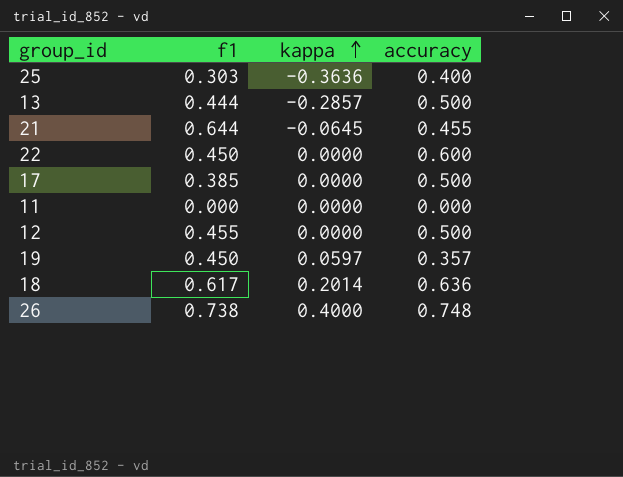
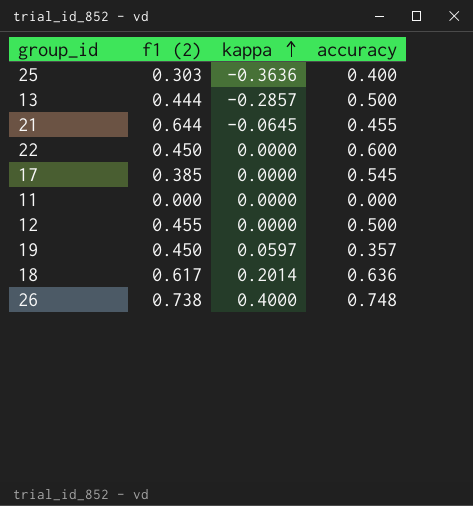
column name: f1 -> f1 (2)
17 | accuracy: 0.500 -> 0.545

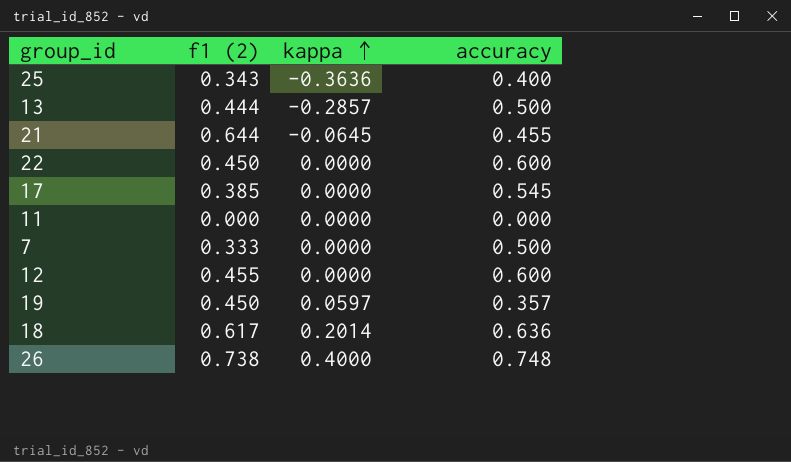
25 | f1 (2): 0.303 -> 0.343
row 7: none -> 0.333 | 0.0000 | 0.500
12 | accuracy: 0.500 -> 0.600

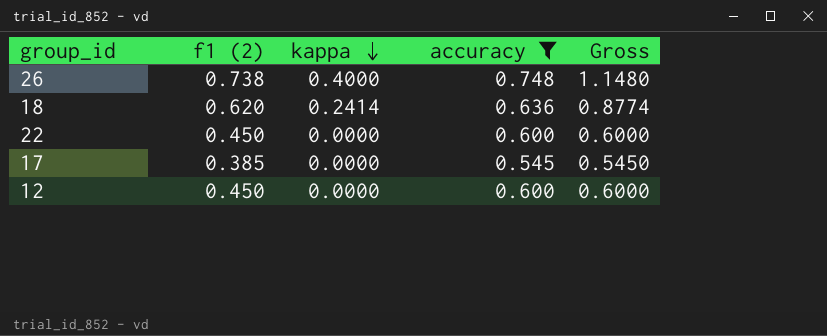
filter: none -> accuracy >= 0.545
row order: kappa ascending -> kappa descending
column Gross | formula: none -> [kappa] + [accuracy]
18 | f1 (2): 0.617 -> 0.620
18 | kappa: 0.2014 -> 0.2414
12 | f1 (2): 0.455 -> 0.450

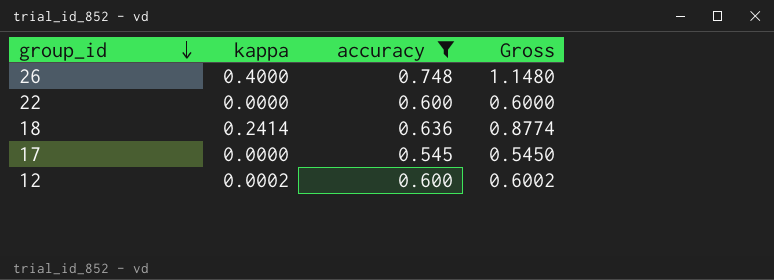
row order: kappa descending -> group_id descending
column f1 (2) | position: 2 -> none
12 | kappa: 0.0000 -> 0.0002
12 | Gross: 0.6000 -> 0.6002

